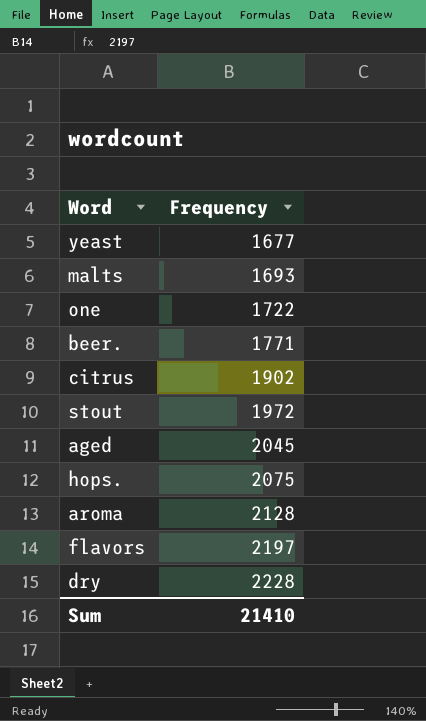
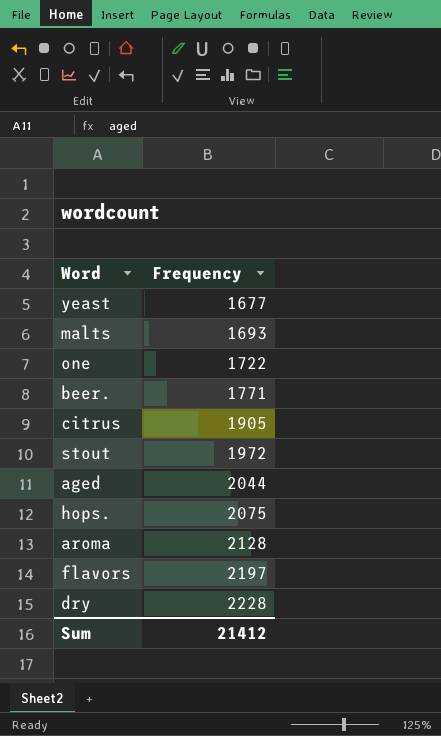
citrus | Frequency: 1902 -> 1905
aged | Frequency: 2045 -> 2044
Sum | Frequency: 21410 -> 21412

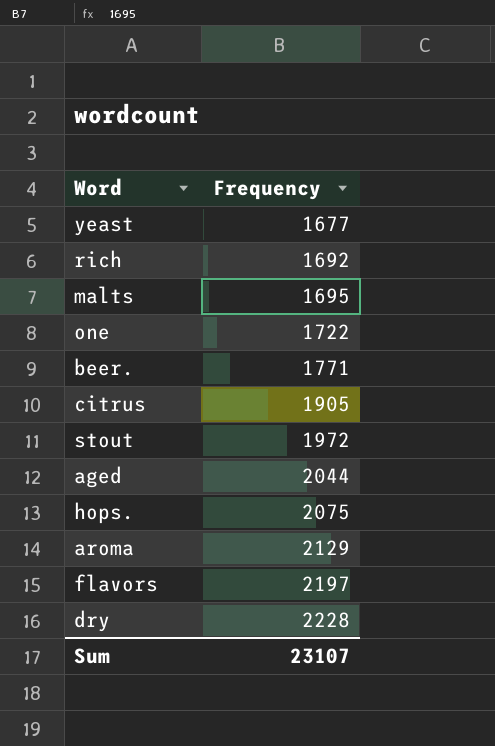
row rich: none -> 1692
malts | Frequency: 1693 -> 1695
aroma | Frequency: 2128 -> 2129
Sum | Frequency: 21412 -> 23107

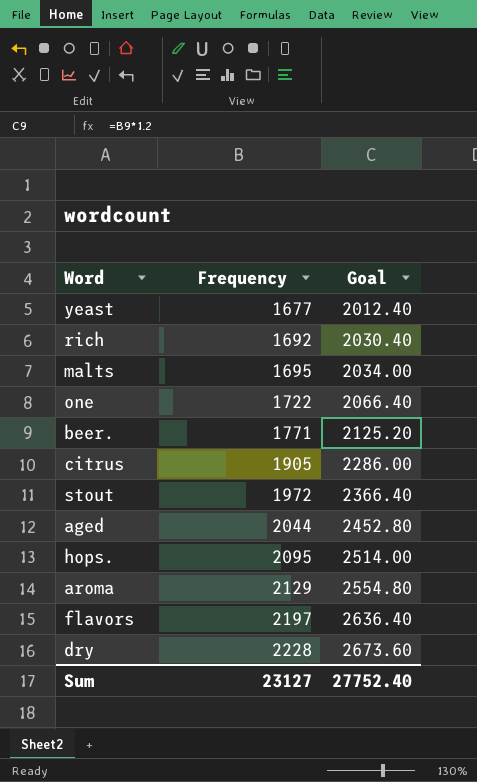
column Goal | formula: none -> [Frequency] * 1.2
hops. | Frequency: 2075 -> 2095
Sum | Frequency: 23107 -> 23127

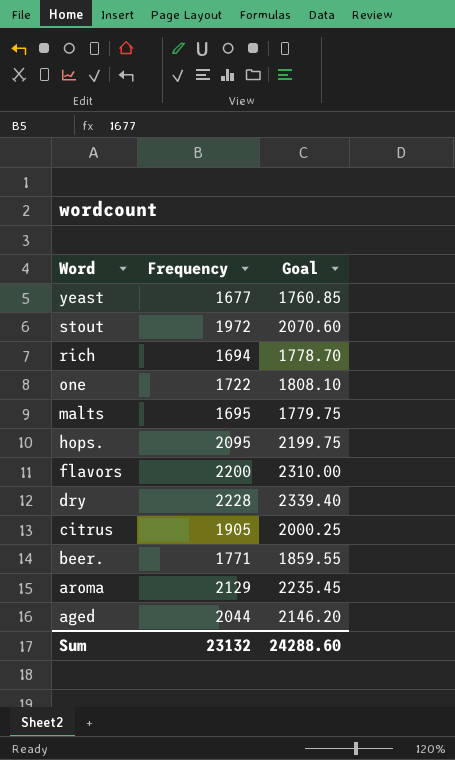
row order: Frequency ascending -> Word descending
column Goal | formula: [Frequency] * 1.2 -> [Frequency] * 1.05
rich | Frequency: 1692 -> 1694
flavors | Frequency: 2197 -> 2200
Sum | Frequency: 23127 -> 23132
Sum | Goal: 27752.40 -> 24288.60

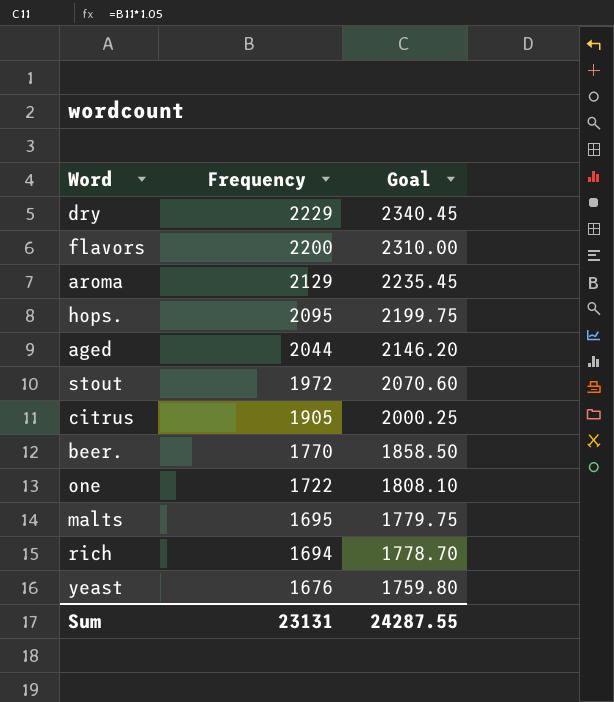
row order: Word descending -> Frequency descending
dry | Frequency: 2228 -> 2229
dry | Goal: 2339.40 -> 2340.45
beer. | Frequency: 1771 -> 1770
beer. | Goal: 1859.55 -> 1858.50
yeast | Frequency: 1677 -> 1676
yeast | Goal: 1760.85 -> 1759.80
Sum | Frequency: 23132 -> 23131
Sum | Goal: 24288.60 -> 24287.55

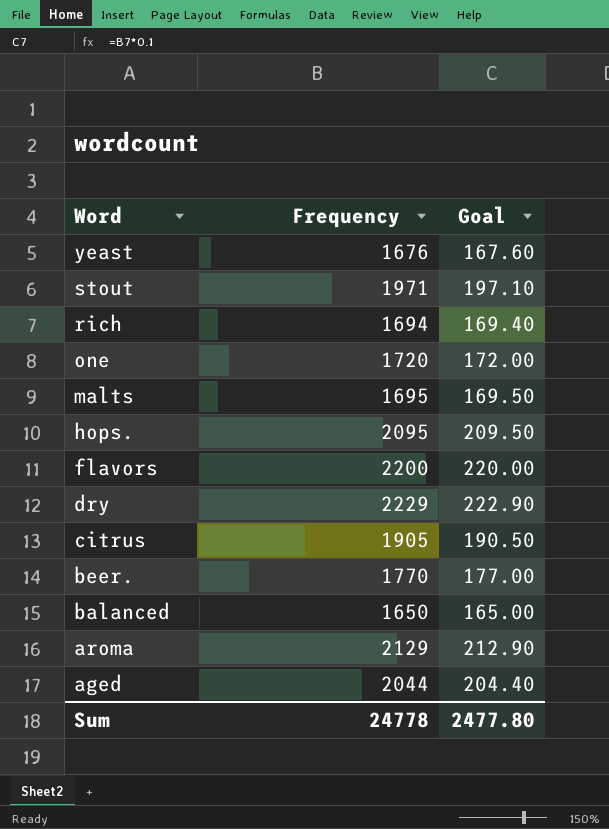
row order: Frequency descending -> Word descending
column Goal | formula: [Frequency] * 1.05 -> [Frequency] * 0.1
stout | Frequency: 1972 -> 1971
one | Frequency: 1722 -> 1720
row balanced: none -> 1650 | 165.00
Sum | Frequency: 23131 -> 24778
Sum | Goal: 24287.55 -> 2477.80

